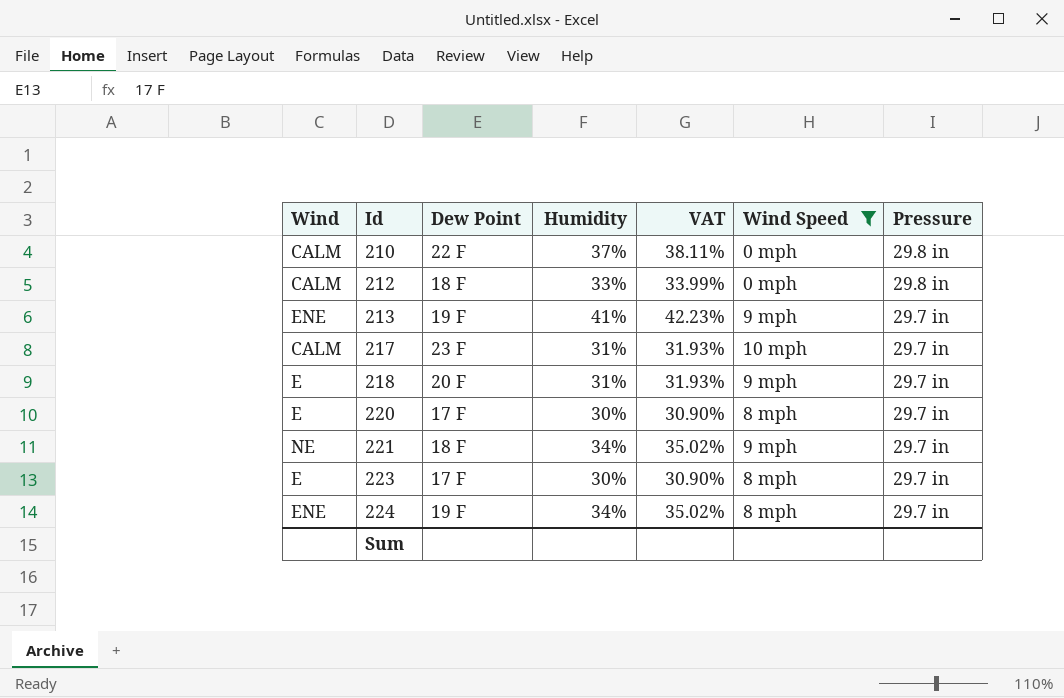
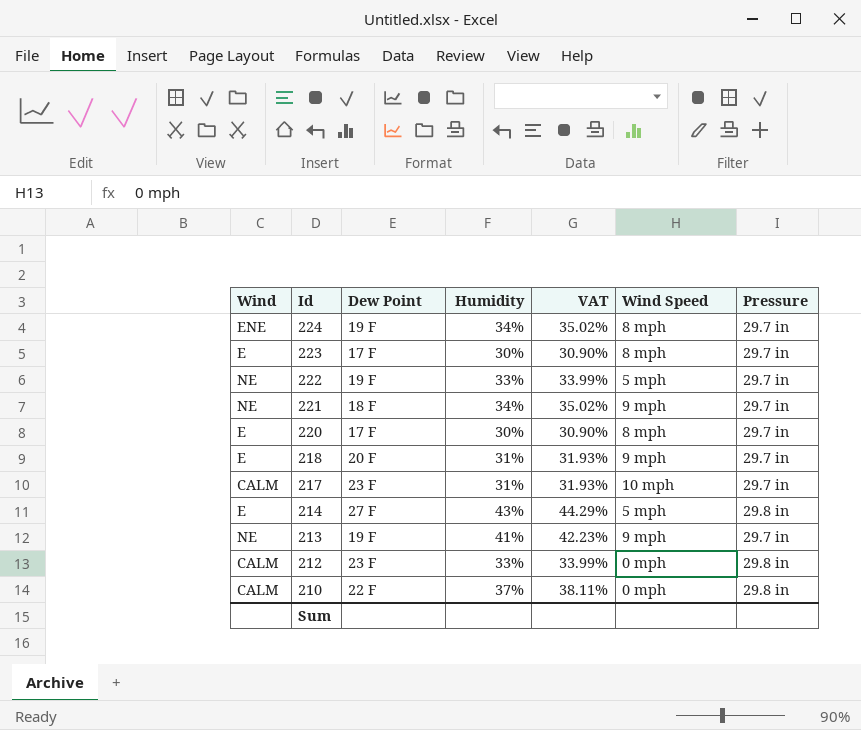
filter: Wind Speed != 5 mph -> none
row order: Id ascending -> Id descending
213 | Wind: ENE -> NE
212 | Dew Point: 18 F -> 23 F

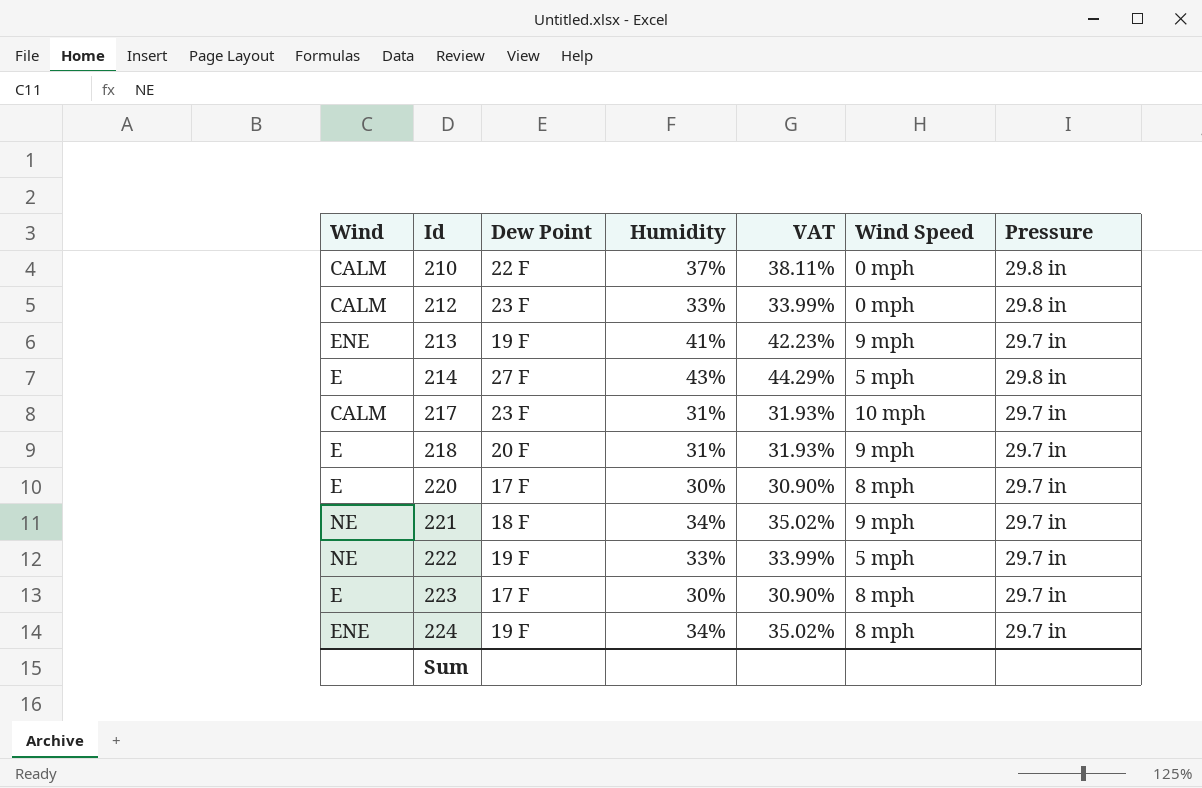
row order: Id descending -> Id ascending
213 | Wind: NE -> ENE

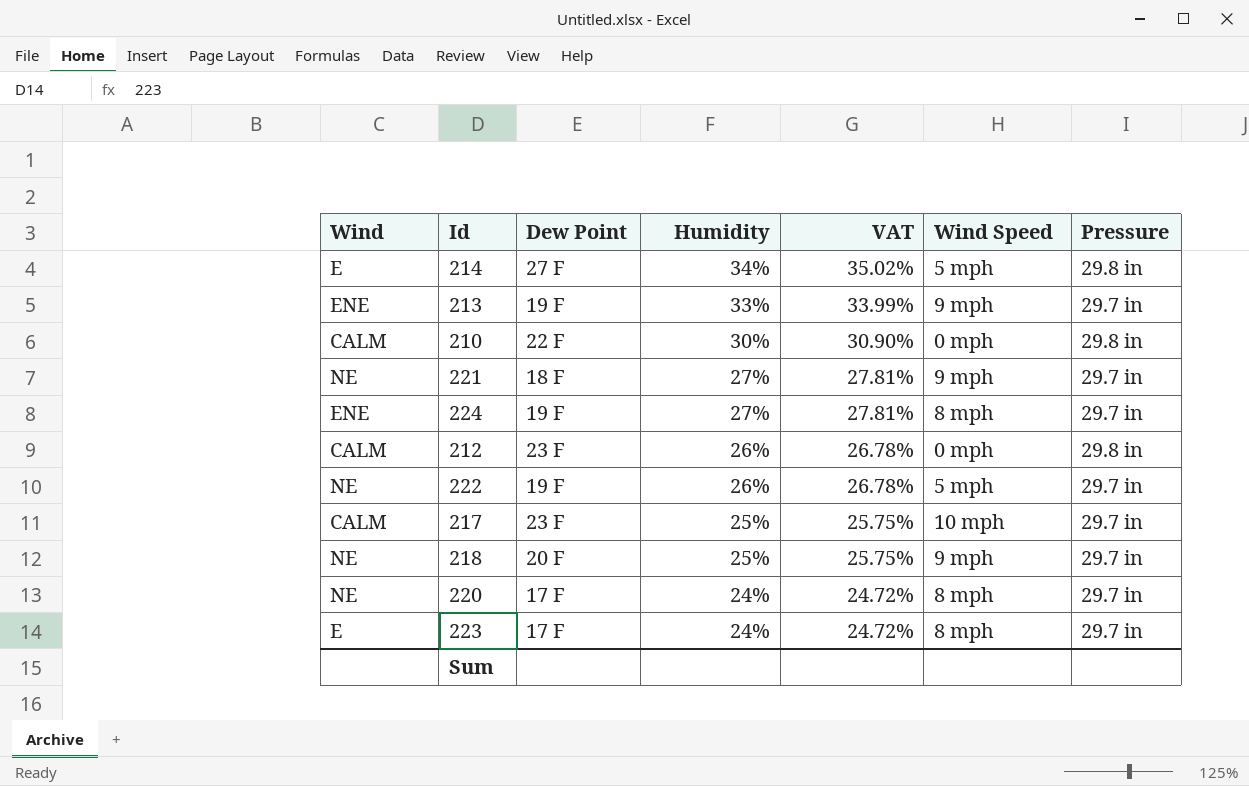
row order: Id ascending -> Humidity descending
214 | Humidity: 43% -> 34%
214 | VAT: 44.29% -> 35.02%
213 | Humidity: 41% -> 33%
213 | VAT: 42.23% -> 33.99%
210 | Humidity: 37% -> 30%
210 | VAT: 38.11% -> 30.90%
221 | Humidity: 34% -> 27%
221 | VAT: 35.02% -> 27.81%
224 | Humidity: 34% -> 27%
224 | VAT: 35.02% -> 27.81%
212 | Humidity: 33% -> 26%
212 | VAT: 33.99% -> 26.78%
222 | Humidity: 33% -> 26%
222 | VAT: 33.99% -> 26.78%
217 | Humidity: 31% -> 25%
217 | VAT: 31.93% -> 25.75%
218 | Wind: E -> NE
218 | Humidity: 31% -> 25%
218 | VAT: 31.93% -> 25.75%
220 | Wind: E -> NE
220 | Humidity: 30% -> 24%
220 | VAT: 30.90% -> 24.72%
223 | Humidity: 30% -> 24%
223 | VAT: 30.90% -> 24.72%

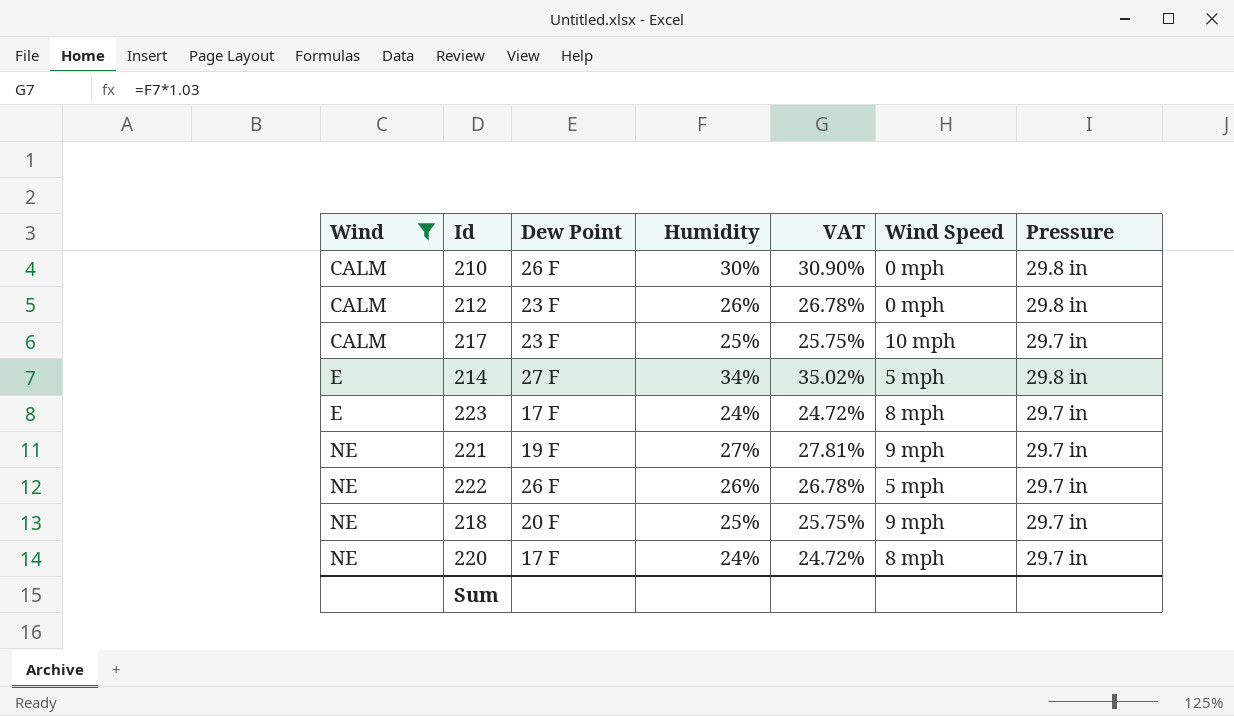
filter: none -> Wind != ENE
row order: Humidity descending -> Wind ascending
210 | Dew Point: 22 F -> 26 F
221 | Dew Point: 18 F -> 19 F
222 | Dew Point: 19 F -> 26 F

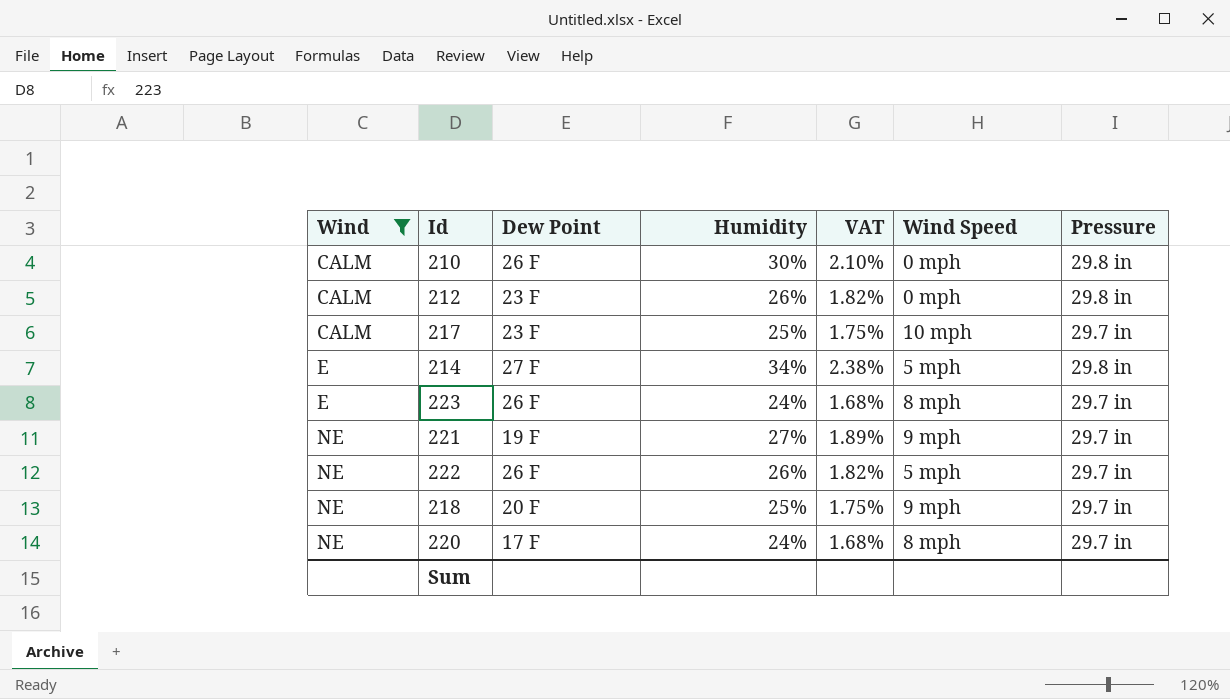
column VAT | formula: [Humidity] * 1.03 -> [Humidity] * 0.07
223 | Dew Point: 17 F -> 26 F

